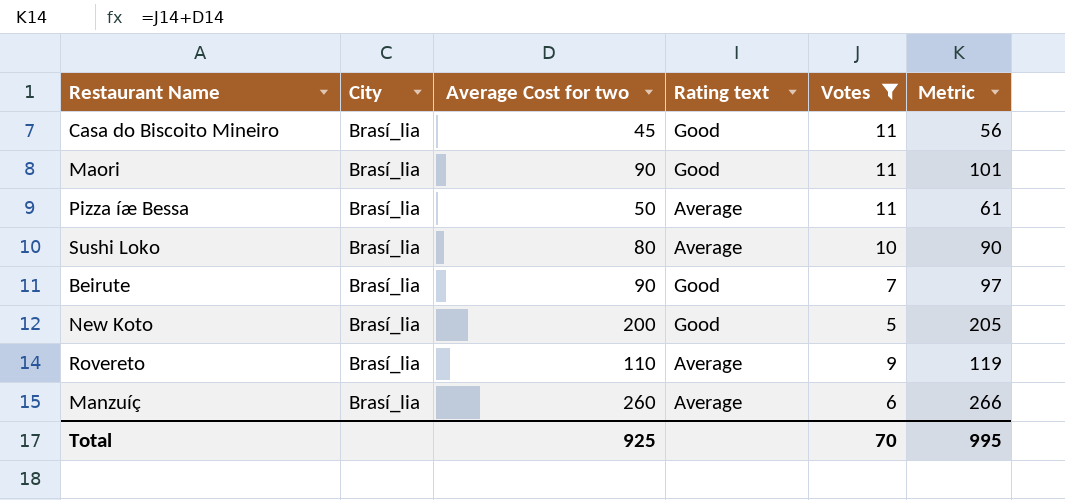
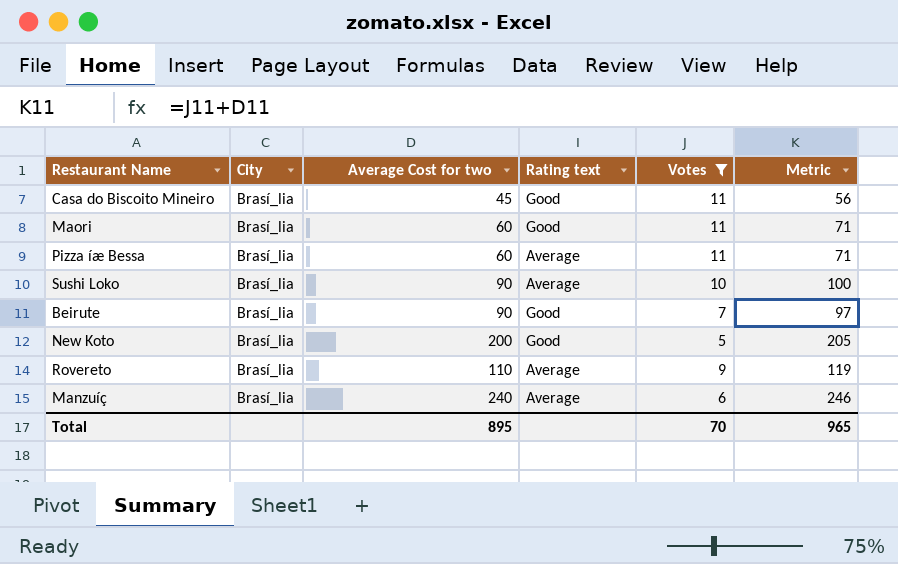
Maori | Average Cost for two: 90 -> 60
Maori | Metric: 101 -> 71
Pizza íæ Bessa | Average Cost for two: 50 -> 60
Pizza íæ Bessa | Metric: 61 -> 71
Sushi Loko | Average Cost for two: 80 -> 90
Sushi Loko | Metric: 90 -> 100
Manzuíç | Average Cost for two: 260 -> 240
Manzuíç | Metric: 266 -> 246
Total | Average Cost for two: 925 -> 895
Total | Metric: 995 -> 965

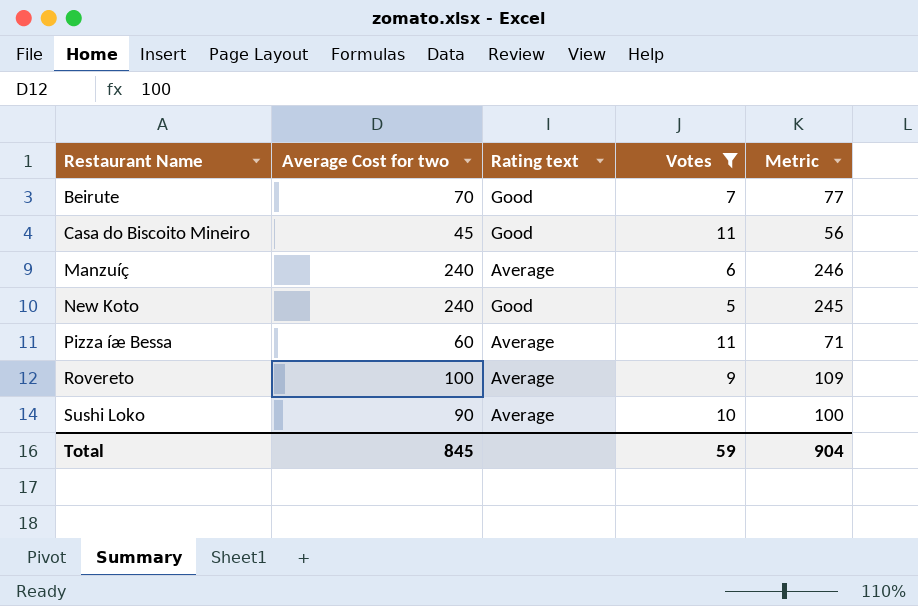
row order: none -> Restaurant Name ascending
column City | position: 2 -> none
row Maori: Brasí_lia | 60 | Good | 11 | 71 -> none
Beirute | Average Cost for two: 90 -> 70
Beirute | Metric: 97 -> 77
New Koto | Average Cost for two: 200 -> 240
New Koto | Metric: 205 -> 245
Rovereto | Average Cost for two: 110 -> 100
Rovereto | Metric: 119 -> 109
Total | Average Cost for two: 895 -> 845
Total | Votes: 70 -> 59
Total | Metric: 965 -> 904

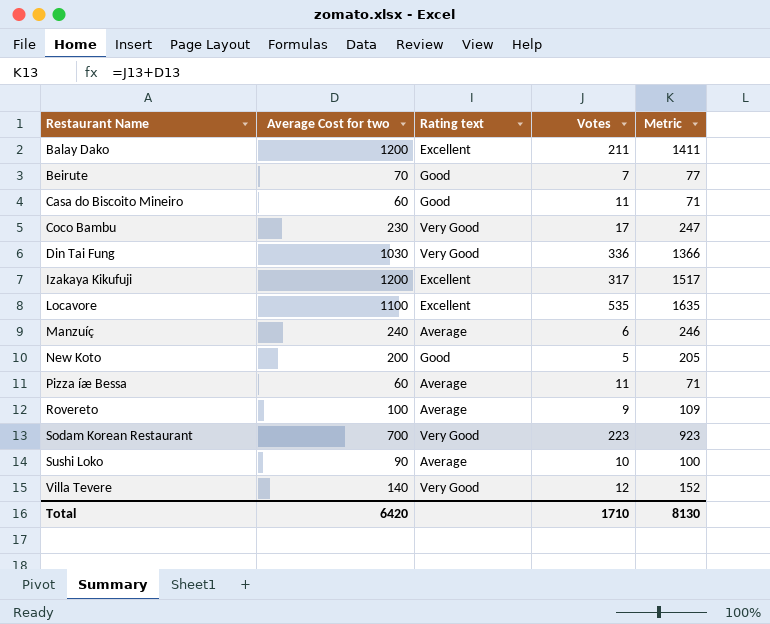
filter: Votes <= 11 -> none
Casa do Biscoito Mineiro | Average Cost for two: 45 -> 60
Casa do Biscoito Mineiro | Metric: 56 -> 71
New Koto | Average Cost for two: 240 -> 200
New Koto | Metric: 245 -> 205
Total | Average Cost for two: 845 -> 6420
Total | Votes: 59 -> 1710
Total | Metric: 904 -> 8130

